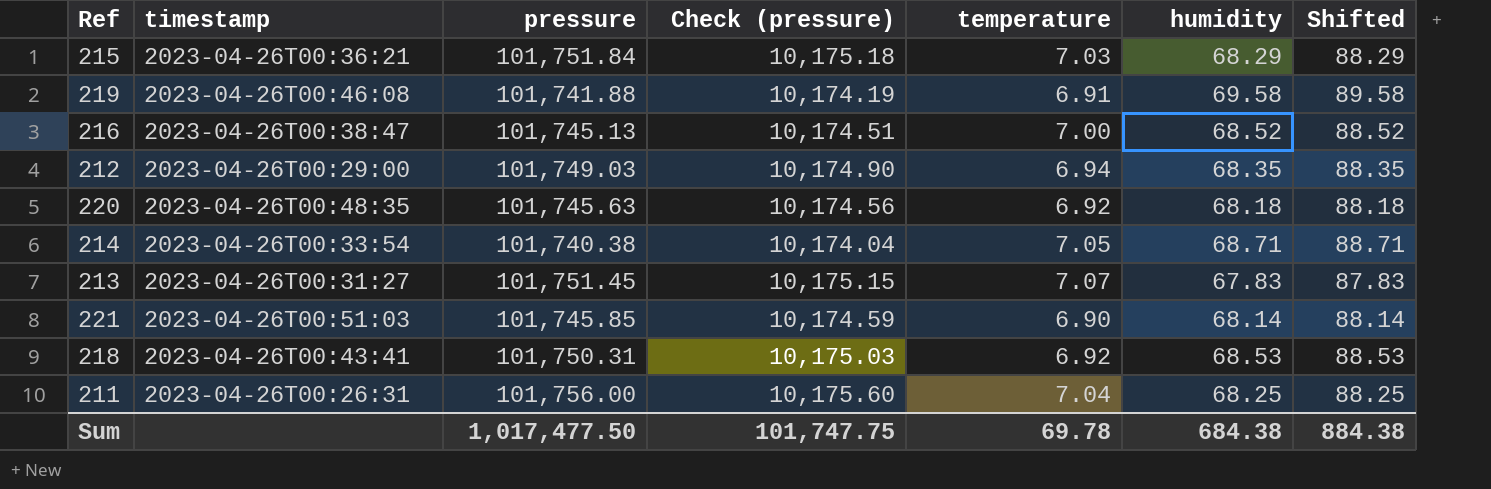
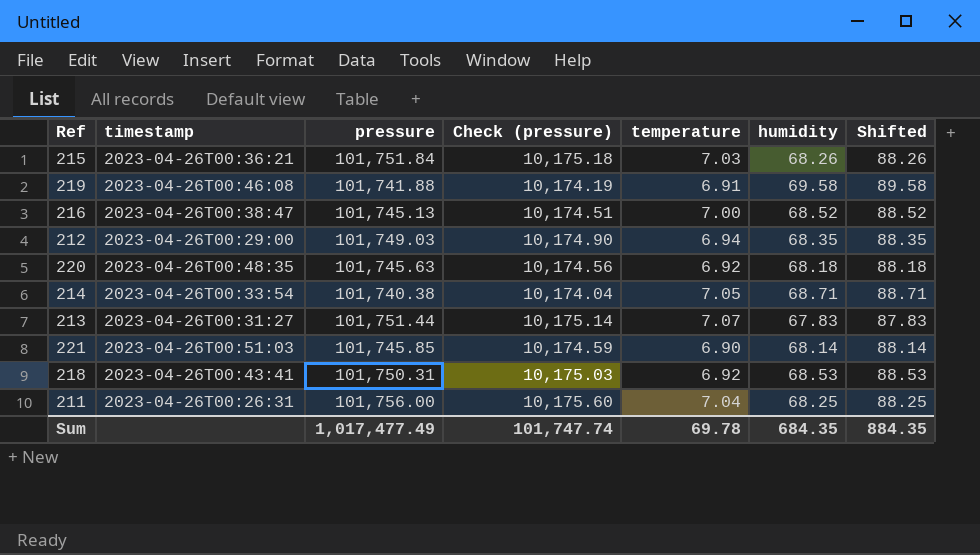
215 | humidity: 68.29 -> 68.26
215 | Shifted: 88.29 -> 88.26
213 | pressure: 101,751.45 -> 101,751.44
213 | Check (pressure): 10,175.15 -> 10,175.14
Sum | pressure: 1,017,477.50 -> 1,017,477.49
Sum | Check (pressure): 101,747.75 -> 101,747.74
Sum | humidity: 684.38 -> 684.35
Sum | Shifted: 884.38 -> 884.35

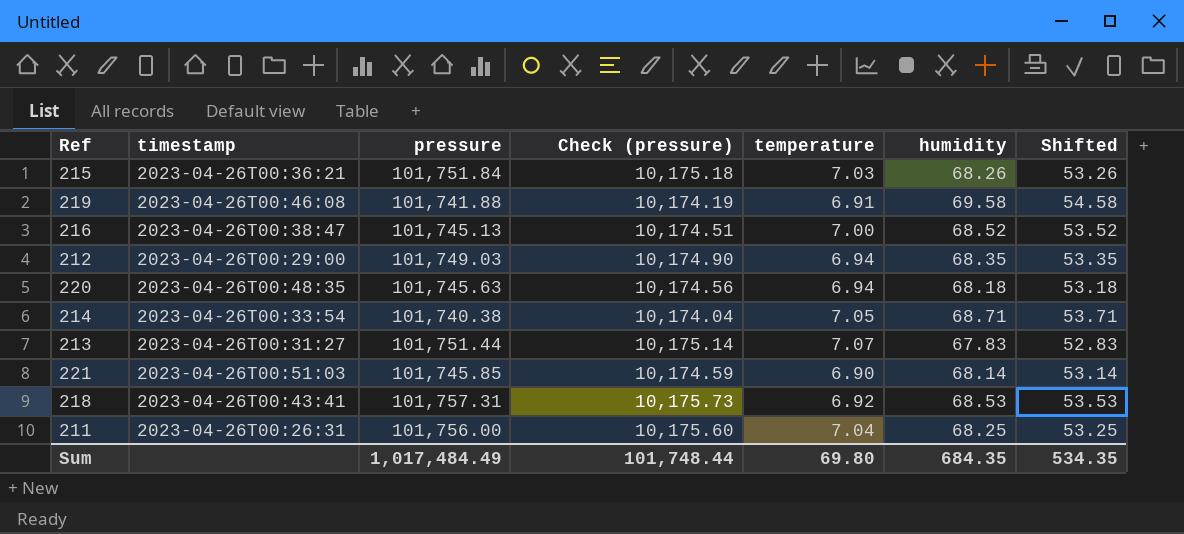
column Shifted | formula: [humidity] + 20 -> [humidity] - 15
220 | temperature: 6.92 -> 6.94
218 | pressure: 101,750.31 -> 101,757.31
218 | Check (pressure): 10,175.03 -> 10,175.73
Sum | pressure: 1,017,477.49 -> 1,017,484.49
Sum | Check (pressure): 101,747.74 -> 101,748.44
Sum | temperature: 69.78 -> 69.80
Sum | Shifted: 884.35 -> 534.35

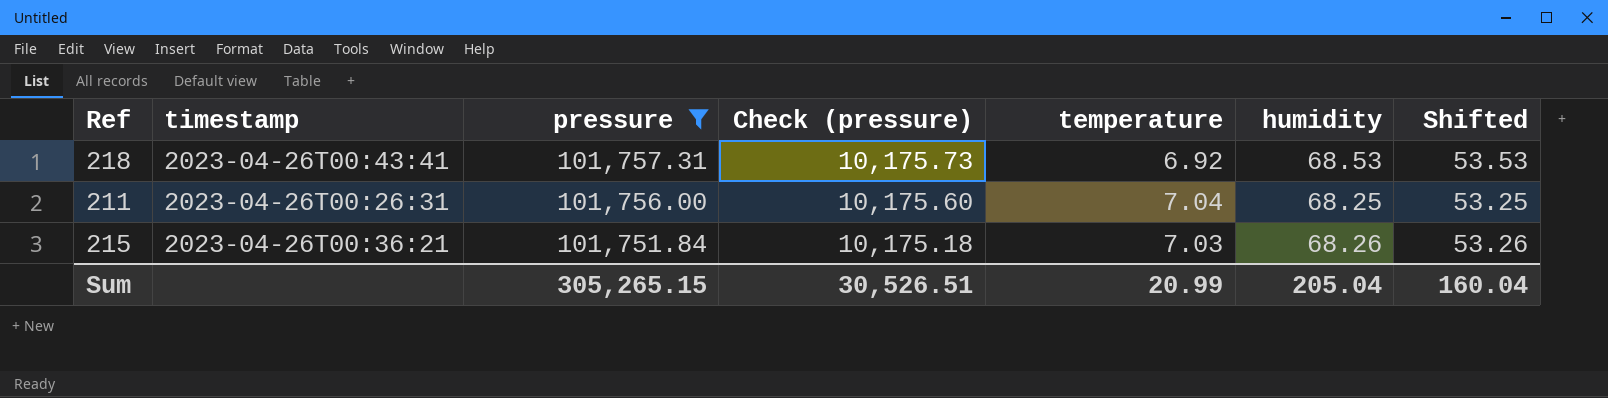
filter: none -> pressure >= 101,751.84
row order: none -> pressure descending
Sum | pressure: 1,017,484.49 -> 305,265.15
Sum | Check (pressure): 101,748.44 -> 30,526.51
Sum | temperature: 69.80 -> 20.99
Sum | humidity: 684.35 -> 205.04
Sum | Shifted: 534.35 -> 160.04

